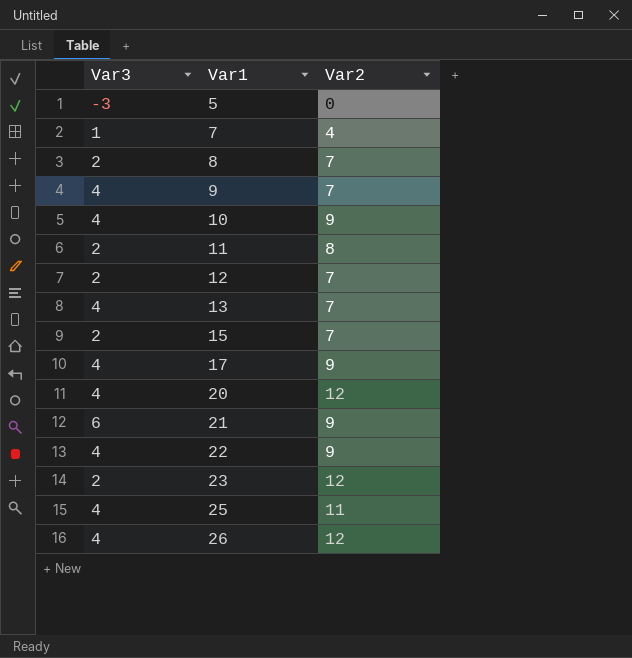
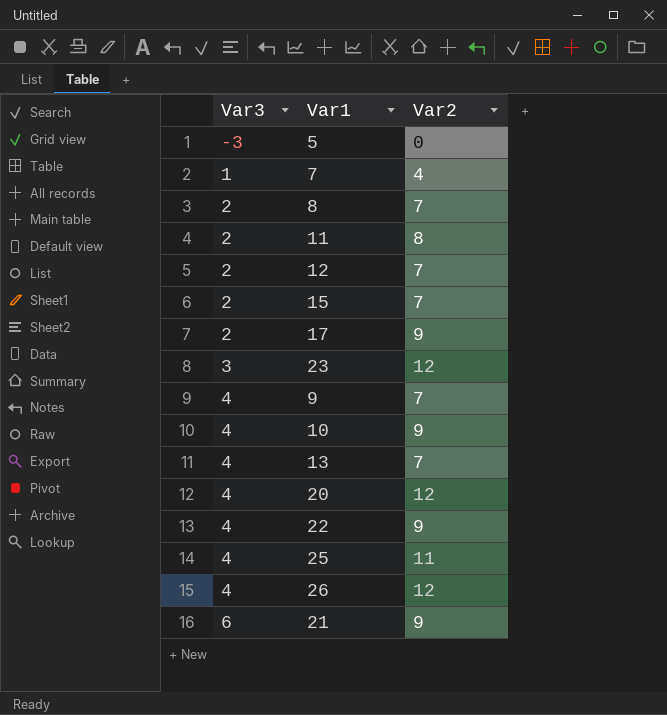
row order: Var1 ascending -> Var3 ascending
17 | Var3: 4 -> 2
23 | Var3: 2 -> 3

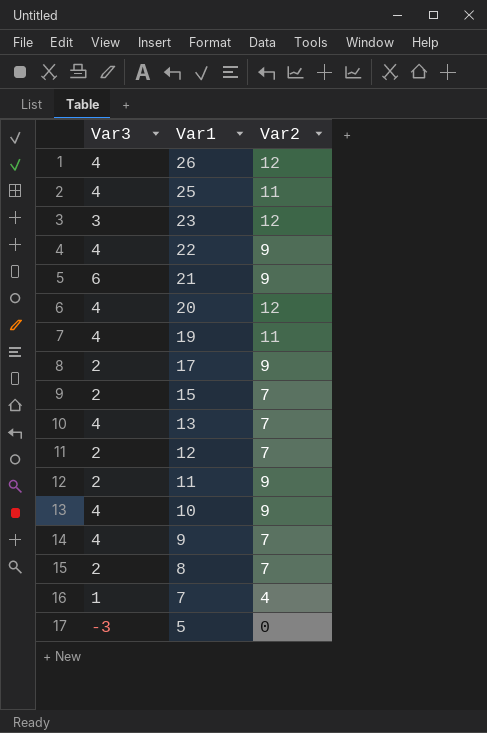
row order: Var3 ascending -> Var1 descending
row 19: none -> 4 | 11
11 | Var2: 8 -> 9

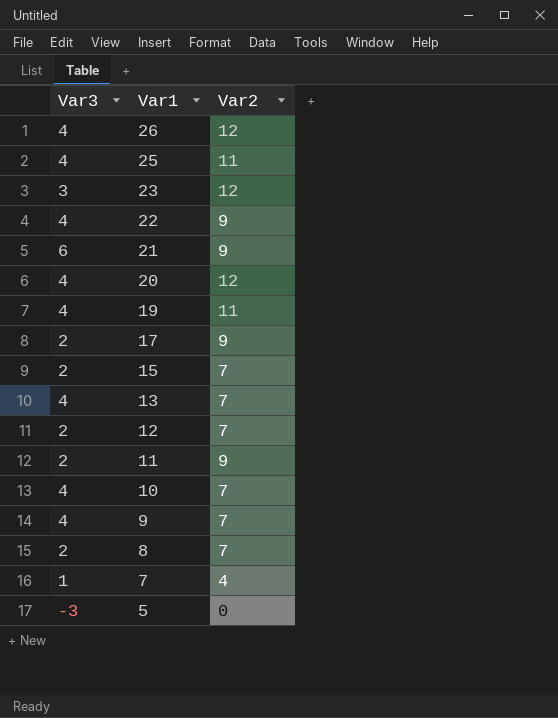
10 | Var2: 9 -> 7

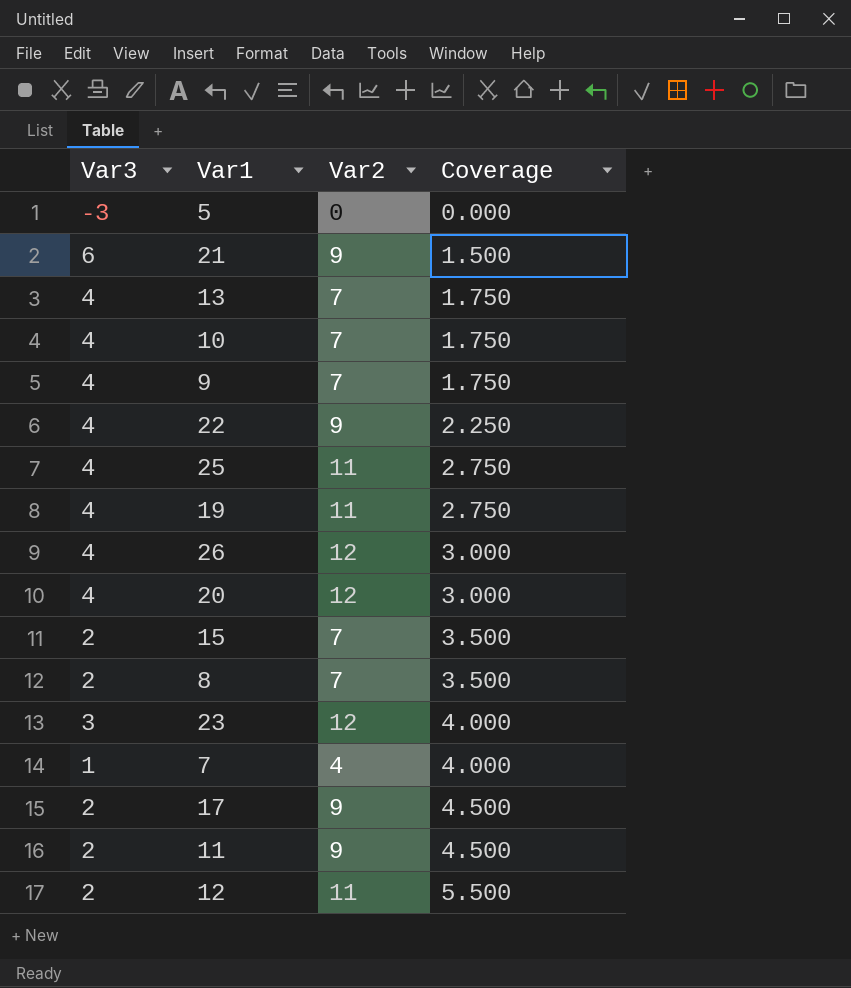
row order: Var1 descending -> Coverage ascending
column Coverage | formula: none -> [Var2] / [Var3]
12 | Var2: 7 -> 11

